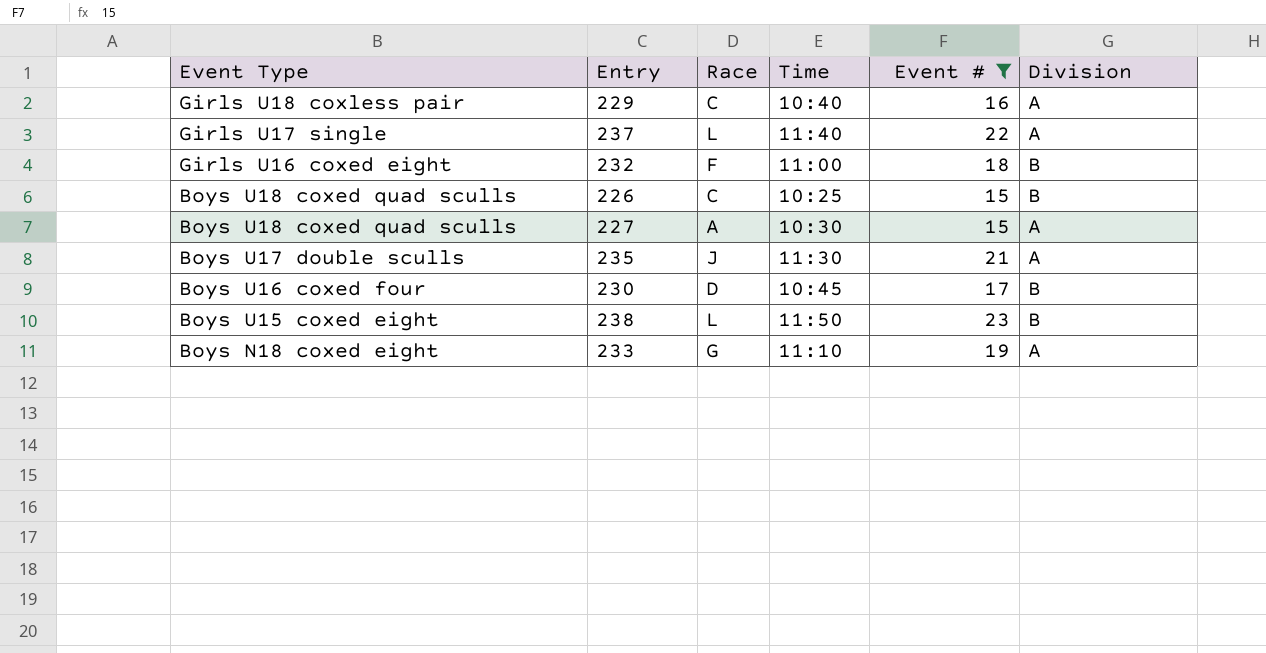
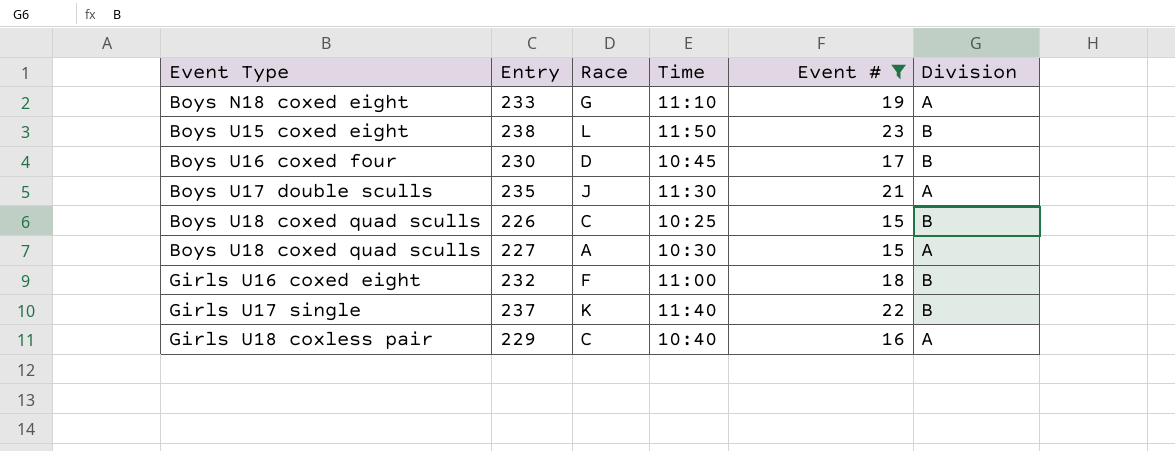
row order: Event Type descending -> Event Type ascending
237 | Race: L -> K
237 | Division: A -> B

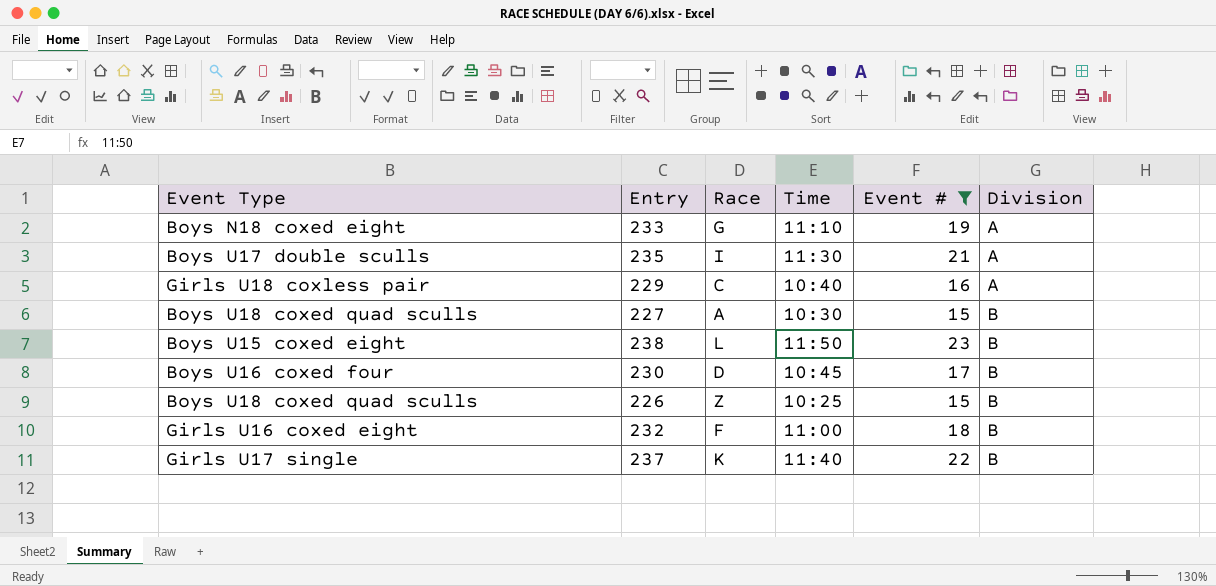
row order: Event Type ascending -> Division ascending
235 | Race: J -> I
227 | Division: A -> B
226 | Race: C -> Z

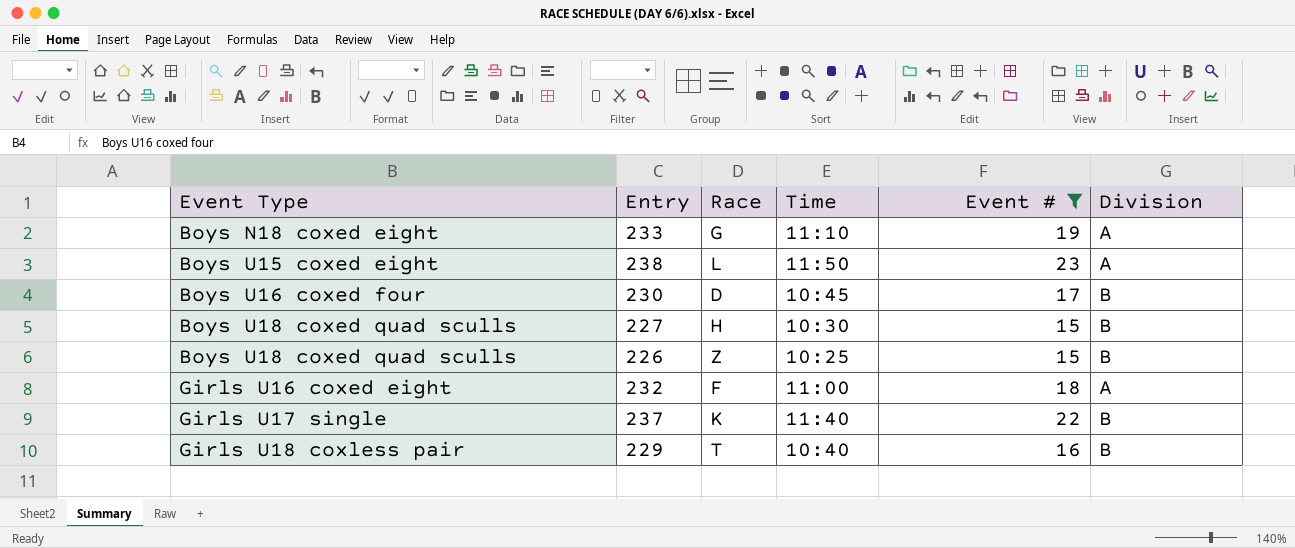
row order: Division ascending -> Event Type ascending
row 235: Boys U17 double sculls | I | 11:30 | 21 | A -> none
238 | Division: B -> A
227 | Race: A -> H
232 | Division: B -> A
229 | Race: C -> T
229 | Division: A -> B

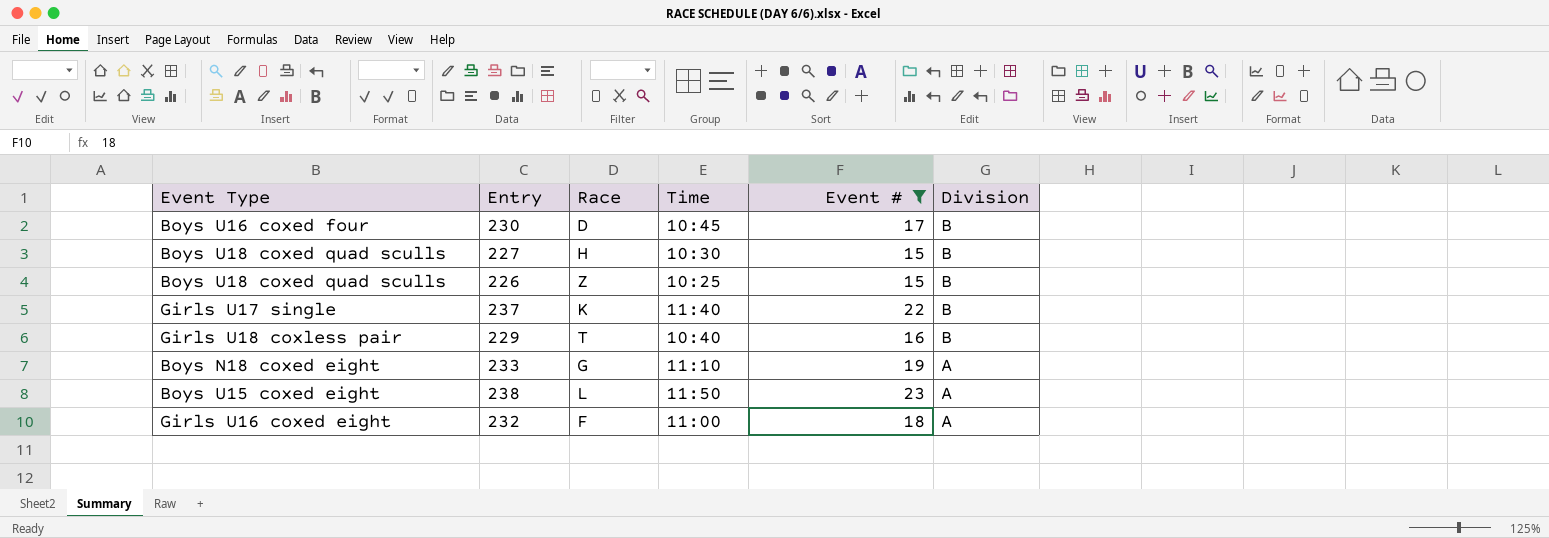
row order: Event Type ascending -> Division descending

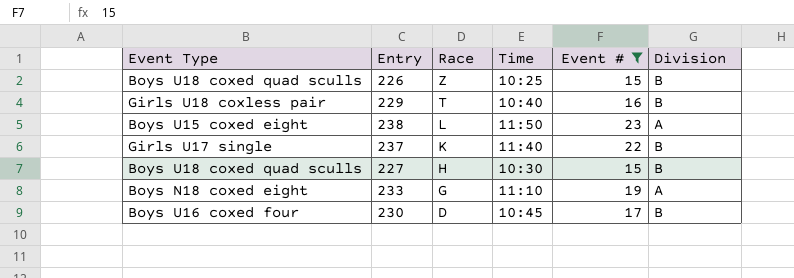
row order: Division descending -> Race descending
row 232: Girls U16 coxed eight | F | 11:00 | 18 | A -> none

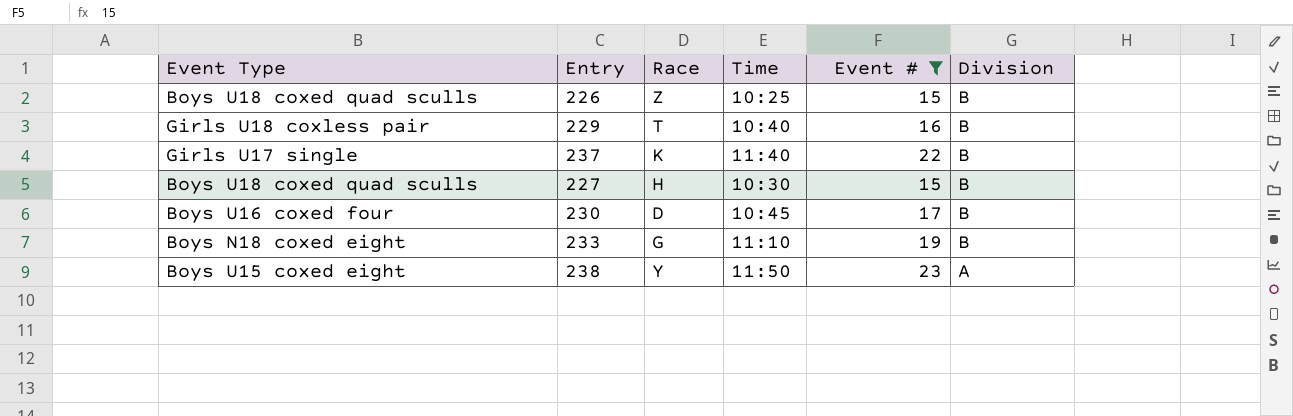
row order: Race descending -> Division descending
233 | Division: A -> B
238 | Race: L -> Y

